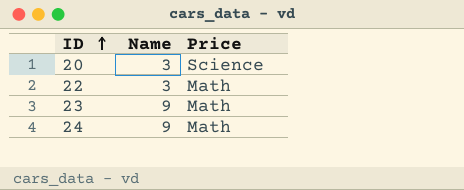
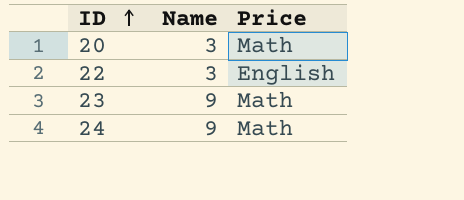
20 | Price: Science -> Math
22 | Price: Math -> English

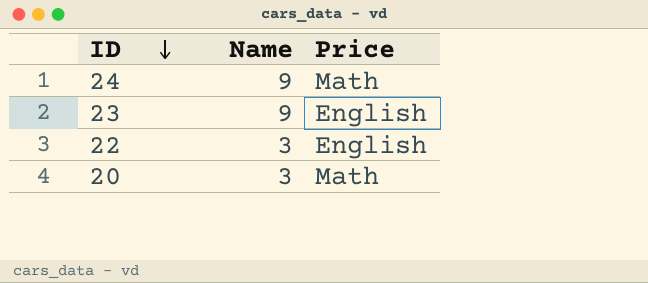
row order: ID ascending -> ID descending
23 | Price: Math -> English

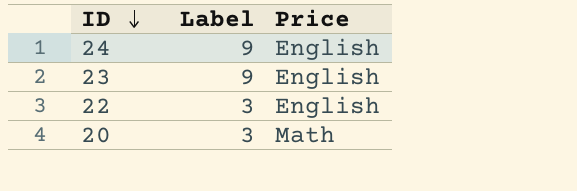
column name: Name -> Label
24 | Price: Math -> English

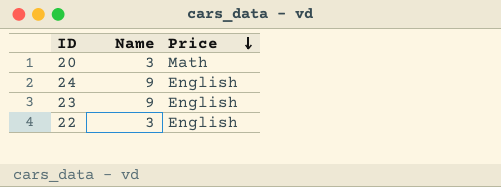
row order: ID descending -> Price descending
column name: Label -> Name

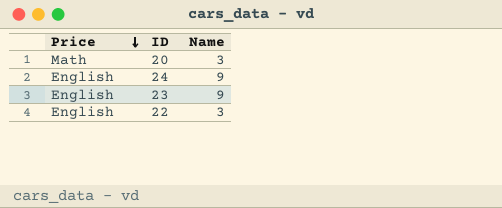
column Price | position: 3 -> 1

